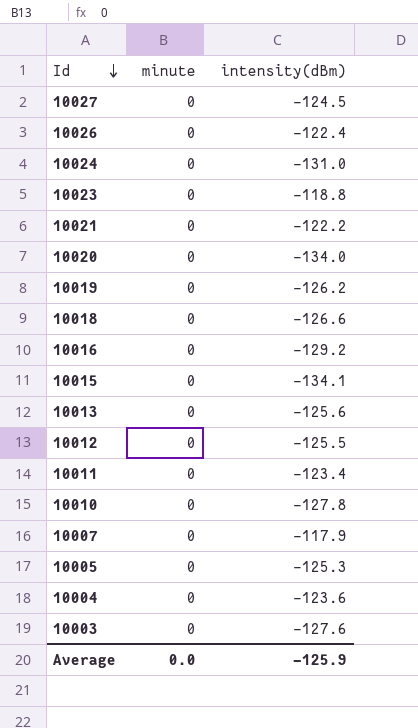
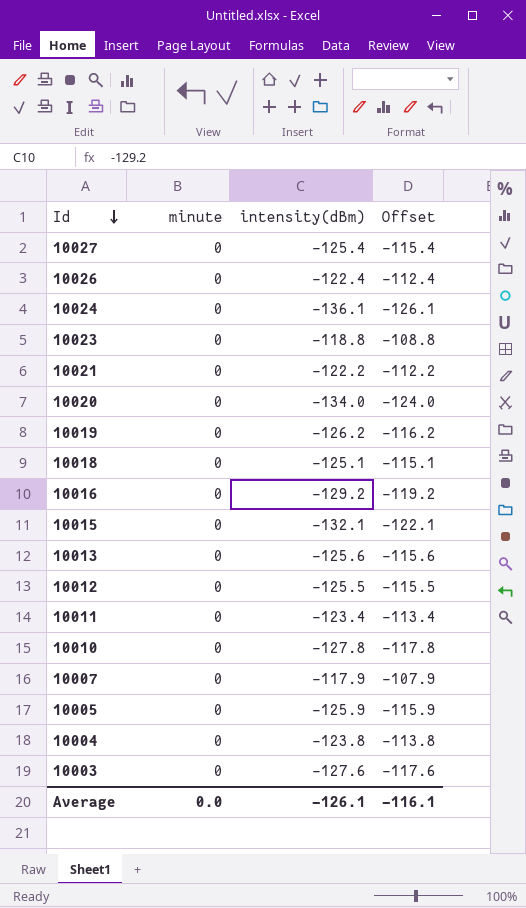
column Offset | formula: none -> [intensity(dBm)] + 10
10027 | intensity(dBm): -124.5 -> -125.4
10024 | intensity(dBm): -131.0 -> -136.1
10018 | intensity(dBm): -126.6 -> -125.1
10015 | intensity(dBm): -134.1 -> -132.1
10005 | intensity(dBm): -125.3 -> -125.9
10004 | intensity(dBm): -123.6 -> -123.8
Average | intensity(dBm): -125.9 -> -126.1

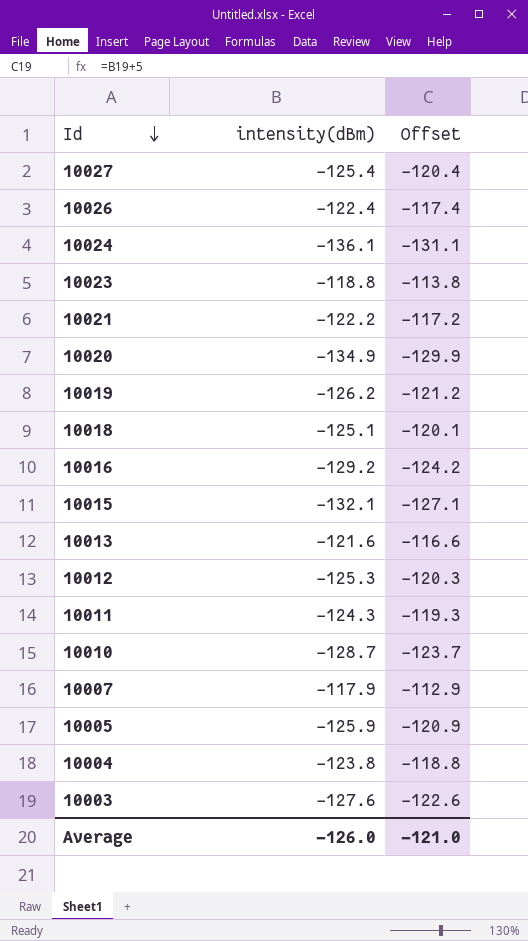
column minute | position: 2 -> none
column Offset | formula: [intensity(dBm)] + 10 -> [intensity(dBm)] + 5
10020 | intensity(dBm): -134.0 -> -134.9
10013 | intensity(dBm): -125.6 -> -121.6
10012 | intensity(dBm): -125.5 -> -125.3
10011 | intensity(dBm): -123.4 -> -124.3
10010 | intensity(dBm): -127.8 -> -128.7
Average | intensity(dBm): -126.1 -> -126.0
Average | Offset: -116.1 -> -121.0

